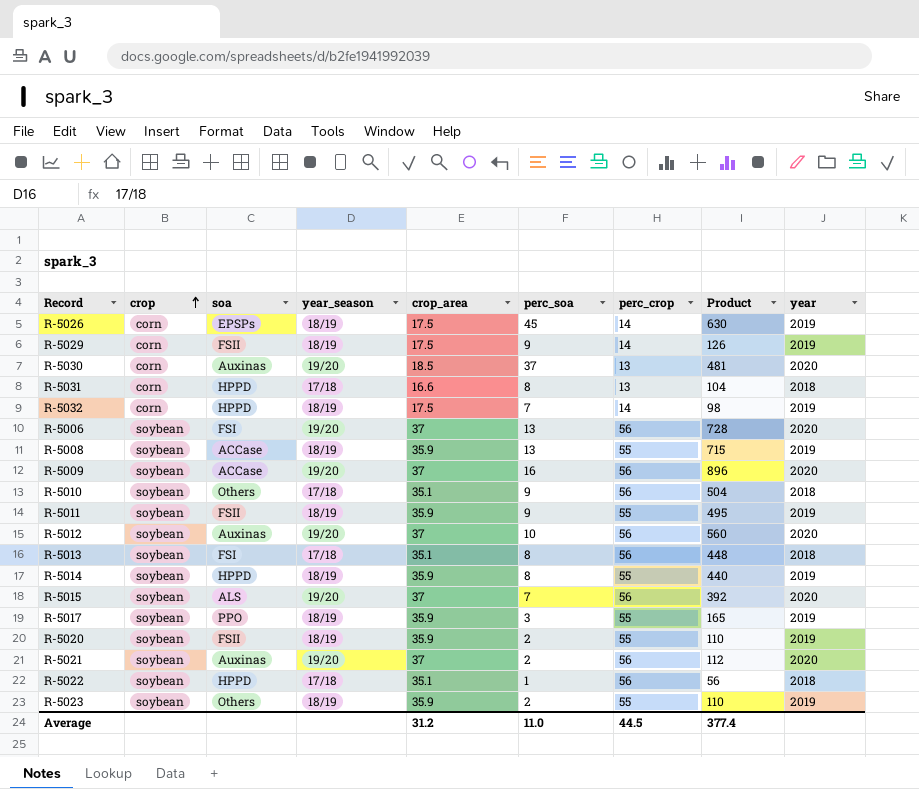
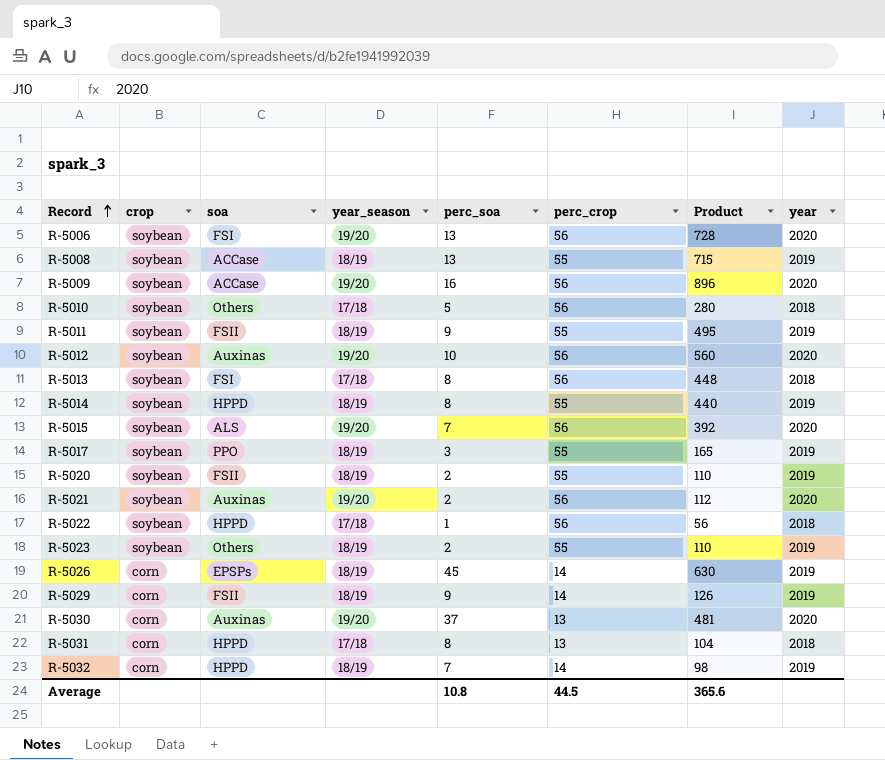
row order: crop ascending -> Record ascending
column crop_area | position: 5 -> none
R-5010 | perc_soa: 9 -> 5
R-5010 | Product: 504 -> 280
Average | perc_soa: 11.0 -> 10.8
Average | Product: 377.4 -> 365.6

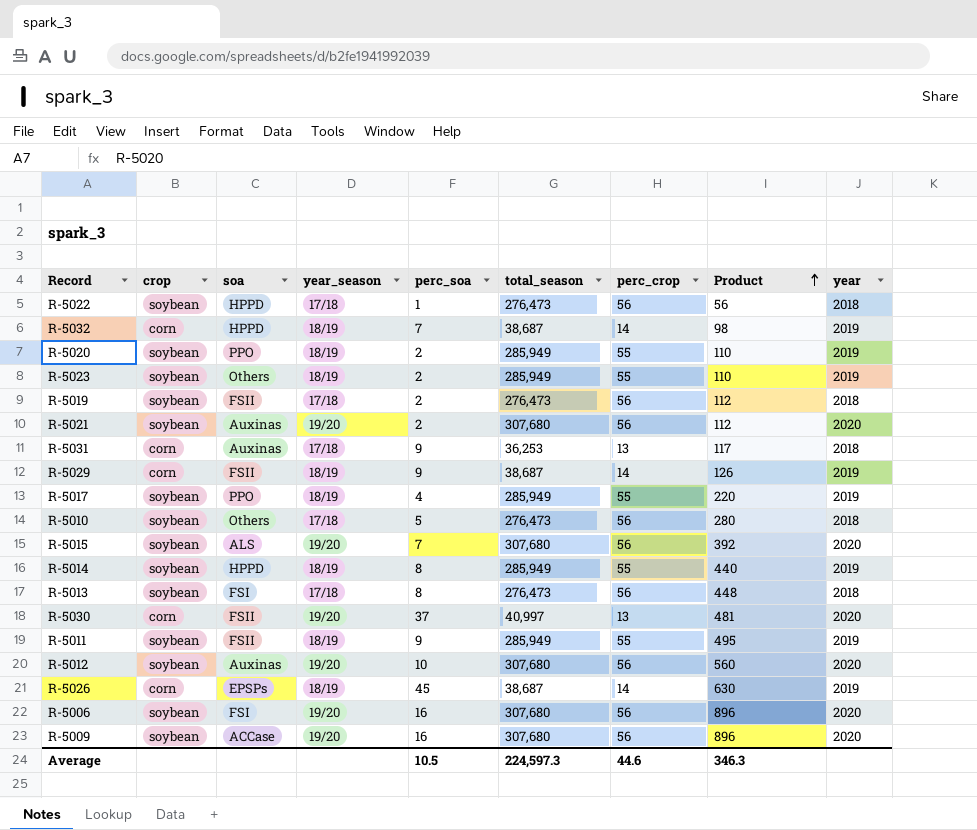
row order: Record ascending -> Product ascending
column total_season | position: none -> 6
row R-5008: soybean | ACCase | 18/19 | 13 | 55 | 715 | 2019 -> none
R-5020 | soa: FSII -> PPO
row R-5019: none -> soybean | FSII | 17/18 | 2 | 276,473 | 56 | 112 | 2018
R-5031 | soa: HPPD -> Auxinas
R-5031 | perc_soa: 8 -> 9
R-5031 | Product: 104 -> 117
R-5017 | perc_soa: 3 -> 4
R-5017 | Product: 165 -> 220
R-5030 | soa: Auxinas -> FSII
R-5006 | perc_soa: 13 -> 16
R-5006 | Product: 728 -> 896
Average | perc_soa: 10.8 -> 10.5
Average | perc_crop: 44.5 -> 44.6
Average | Product: 365.6 -> 346.3

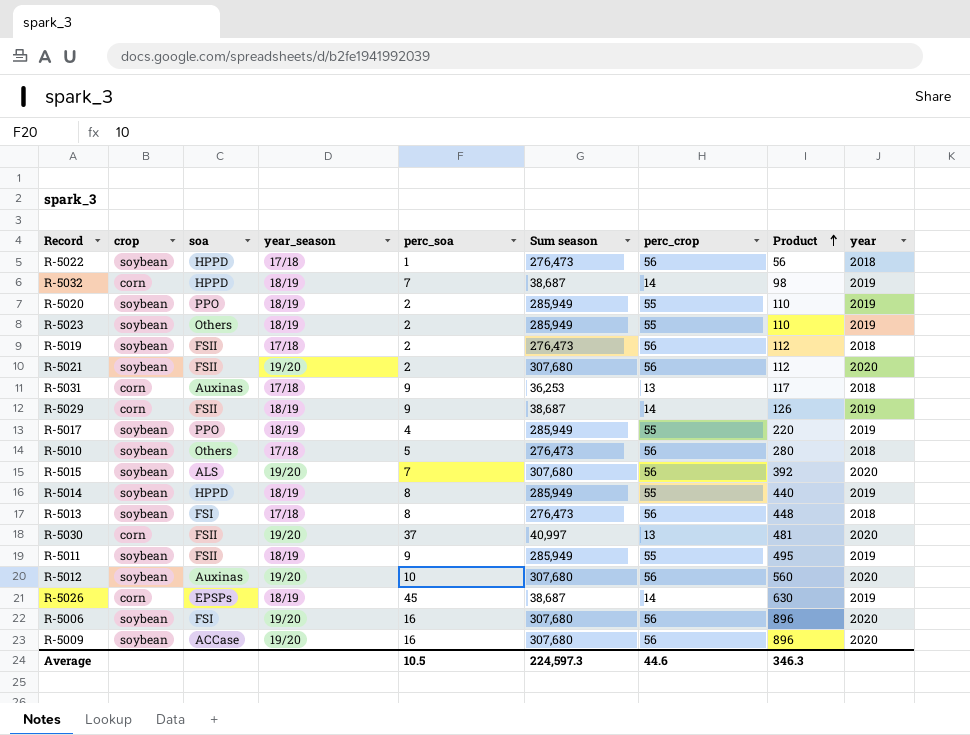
column name: total_season -> Sum season
R-5021 | soa: Auxinas -> FSII

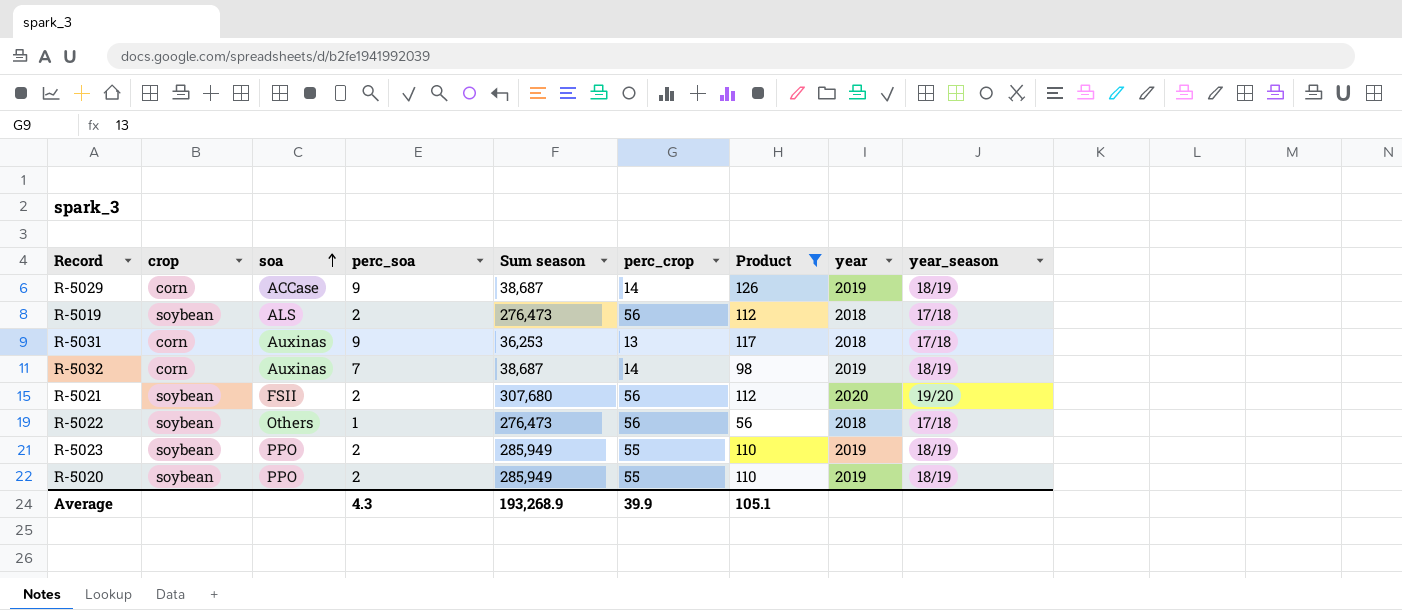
filter: none -> Product <= 126
row order: Product ascending -> soa ascending
column year_season | position: 4 -> 9
R-5029 | soa: FSII -> ACCase
R-5019 | soa: FSII -> ALS
R-5032 | soa: HPPD -> Auxinas
R-5022 | soa: HPPD -> Others
R-5023 | soa: Others -> PPO
Average | perc_soa: 10.5 -> 4.3
Average | Sum season: 224,597.3 -> 193,268.9
Average | perc_crop: 44.6 -> 39.9
Average | Product: 346.3 -> 105.1

